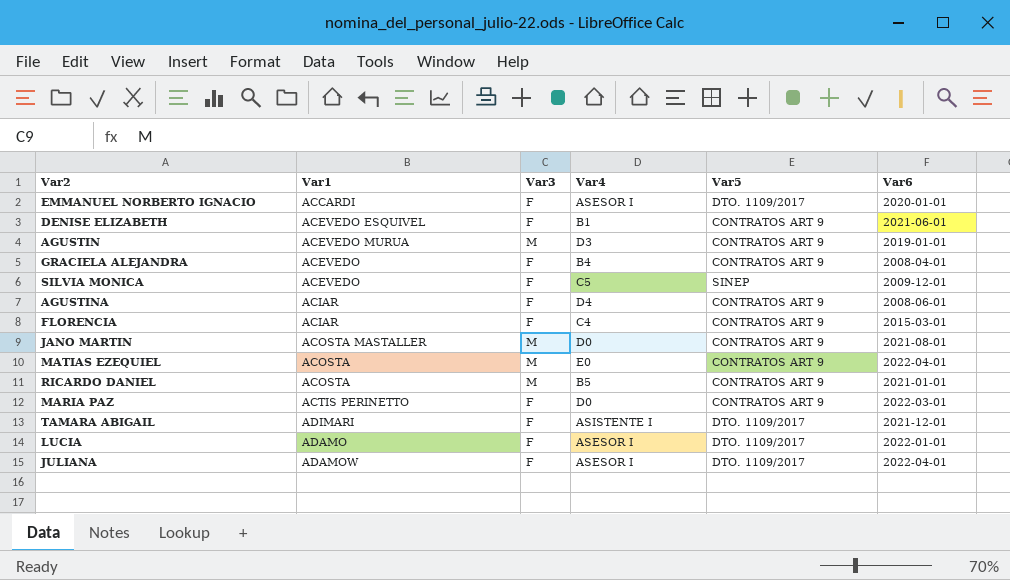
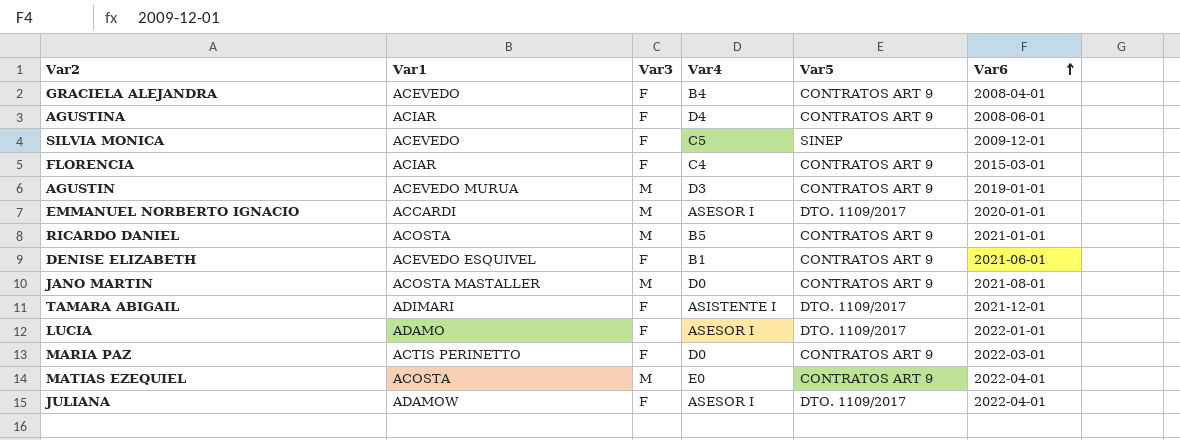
row order: none -> Var6 ascending
EMMANUEL NORBERTO IGNACIO | Var3: F -> M

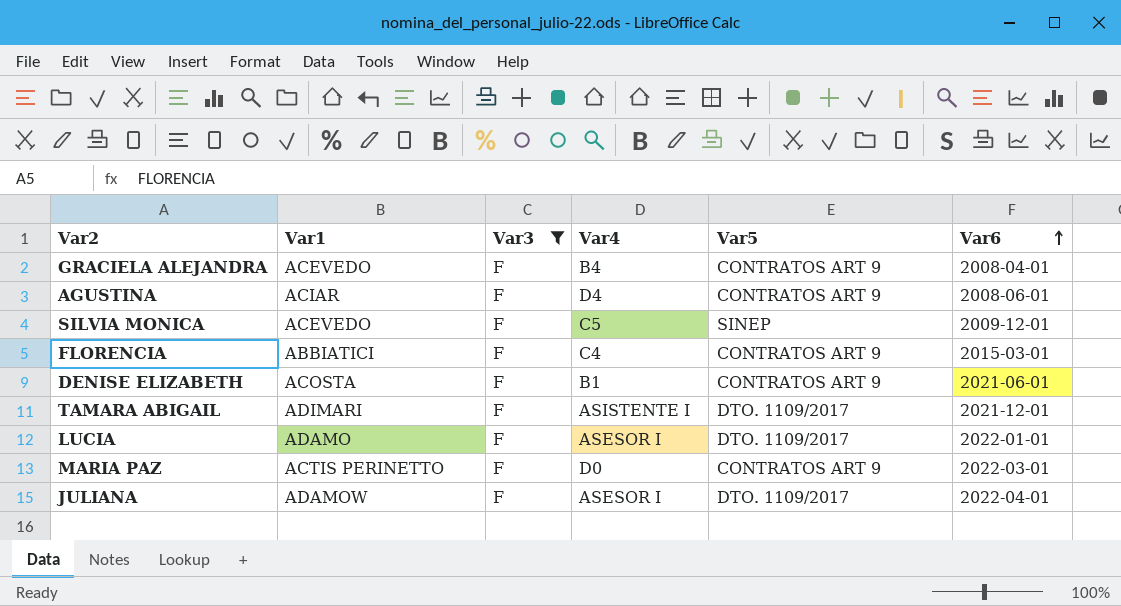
filter: none -> Var3 = F
FLORENCIA | Var1: ACIAR -> ABBIATICI
DENISE ELIZABETH | Var1: ACEVEDO ESQUIVEL -> ACOSTA

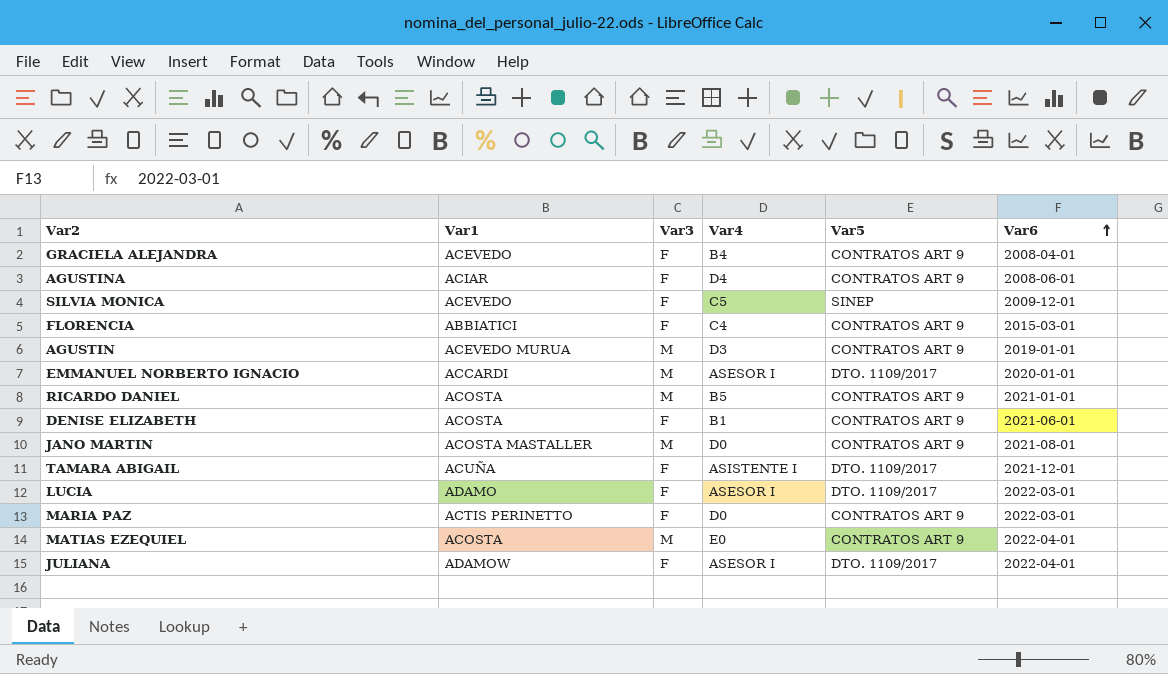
filter: Var3 = F -> none
TAMARA ABIGAIL | Var1: ADIMARI -> ACUÑA
LUCIA | Var6: 2022-01-01 -> 2022-03-01

